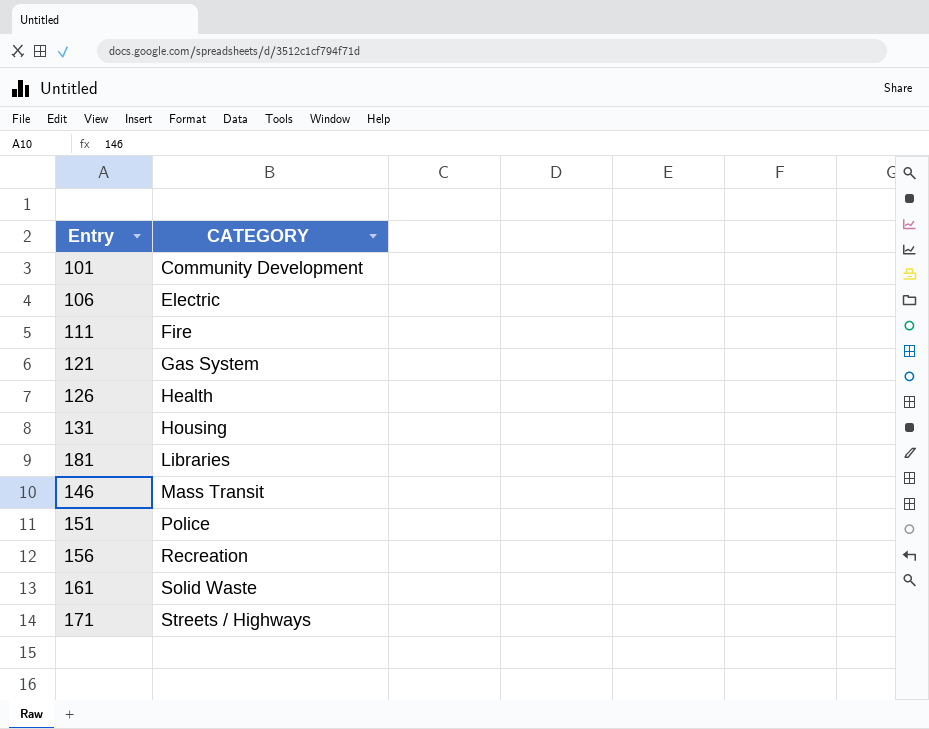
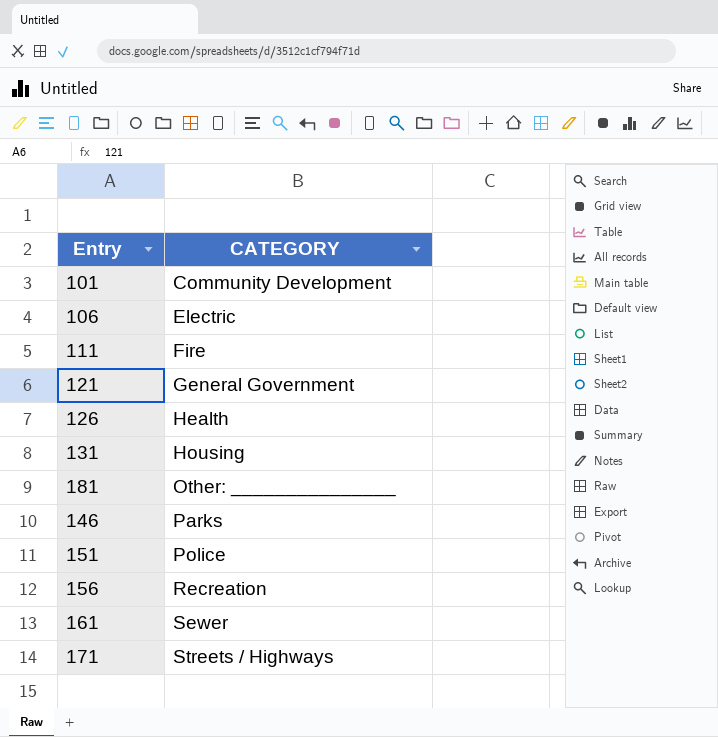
121 | CATEGORY: Gas System -> General Government
181 | CATEGORY: Libraries -> Other: _______________
146 | CATEGORY: Mass Transit -> Parks
161 | CATEGORY: Solid Waste -> Sewer

